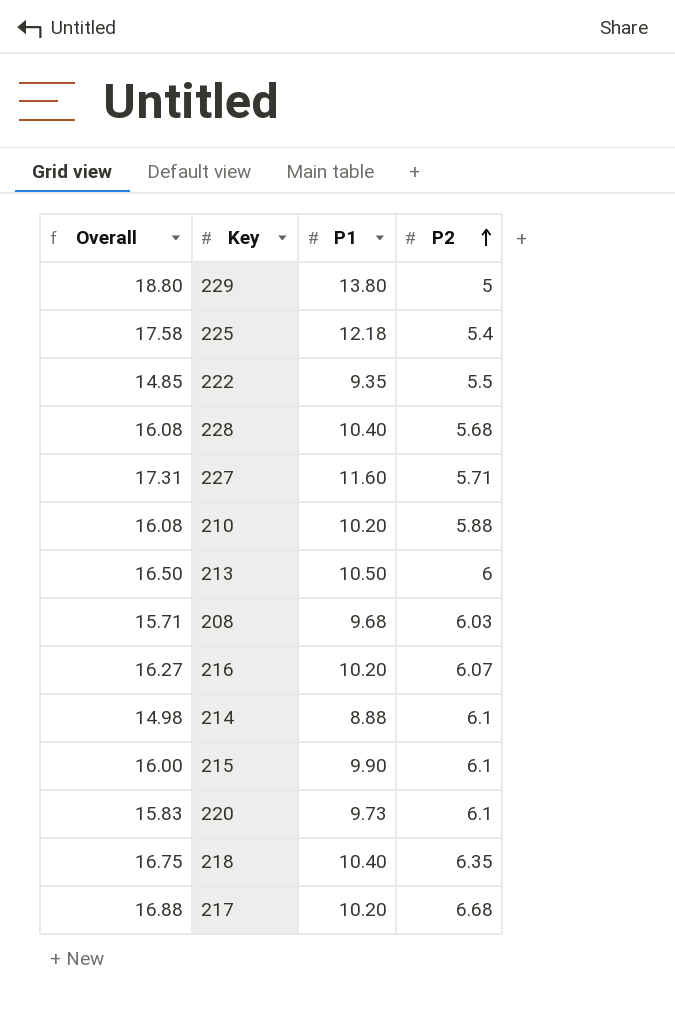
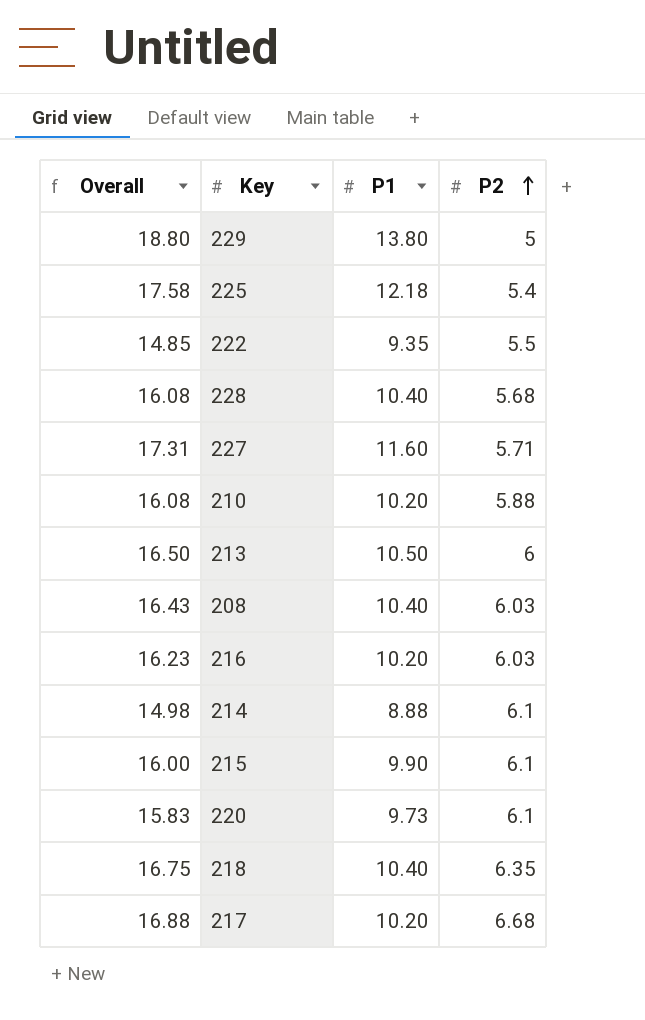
208 | Overall: 15.71 -> 16.43
208 | P1: 9.68 -> 10.40
216 | Overall: 16.27 -> 16.23
216 | P2: 6.07 -> 6.03

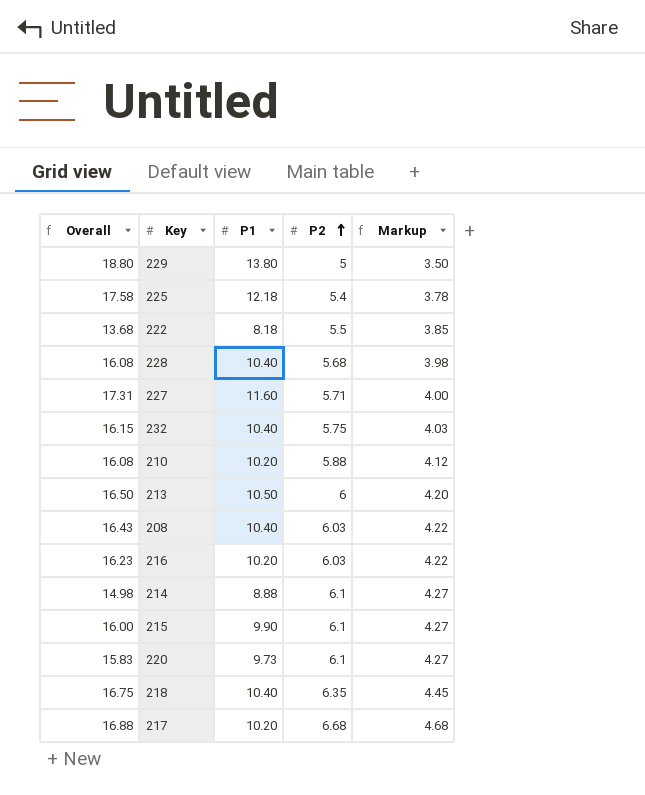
column Markup | formula: none -> [P2] * 0.7
222 | Overall: 14.85 -> 13.68
222 | P1: 9.35 -> 8.18
row 232: none -> 16.15 | 10.40 | 5.75 | 4.03

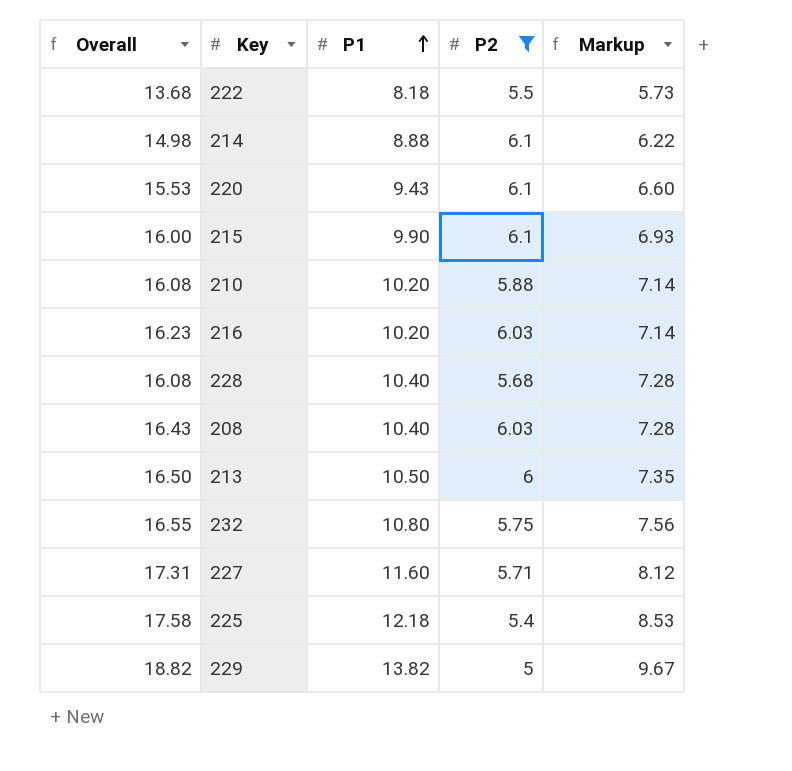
filter: none -> P2 <= 6.1
row order: P2 ascending -> P1 ascending
column Markup | formula: [P2] * 0.7 -> [P1] * 0.7
220 | Overall: 15.83 -> 15.53
220 | P1: 9.73 -> 9.43
232 | Overall: 16.15 -> 16.55
232 | P1: 10.40 -> 10.80
229 | Overall: 18.80 -> 18.82
229 | P1: 13.80 -> 13.82

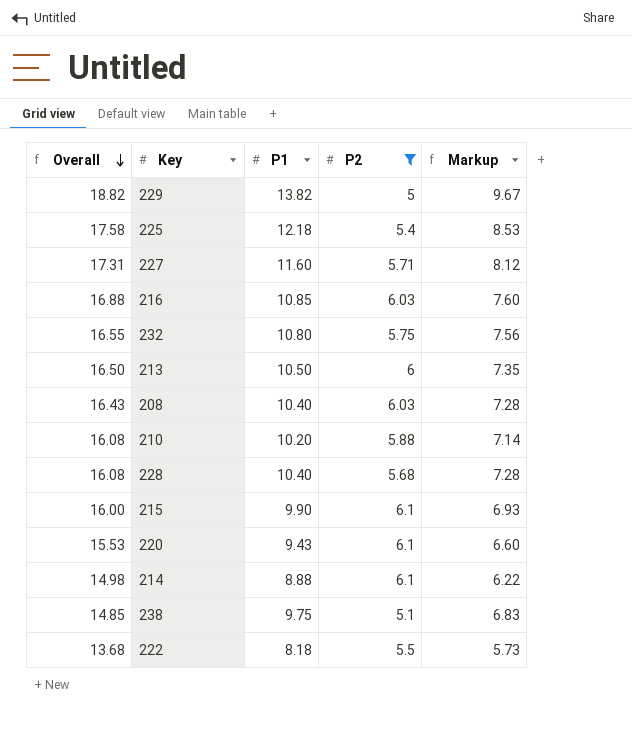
row order: P1 ascending -> Overall descending
216 | Overall: 16.23 -> 16.88
216 | P1: 10.20 -> 10.85
216 | Markup: 7.14 -> 7.60
row 238: none -> 14.85 | 9.75 | 5.1 | 6.83

